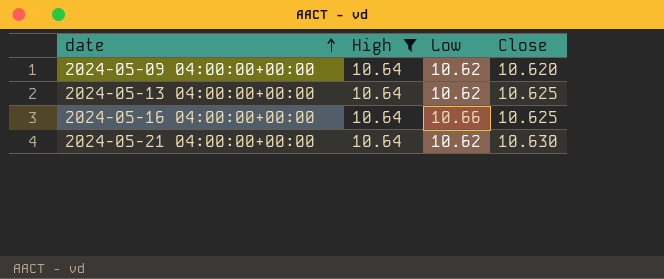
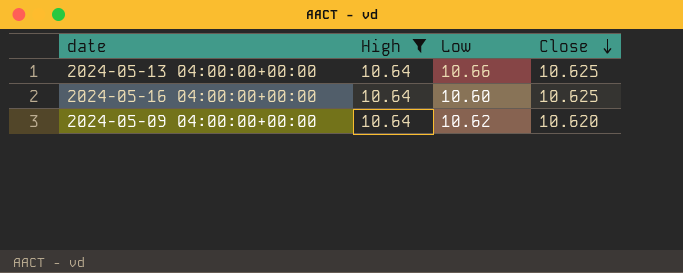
row order: date ascending -> Close descending
row 2024-05-21 04:00:00+00:00: 10.64 | 10.62 | 10.630 -> none
2024-05-13 04:00:00+00:00 | Low: 10.62 -> 10.66
2024-05-16 04:00:00+00:00 | Low: 10.66 -> 10.60

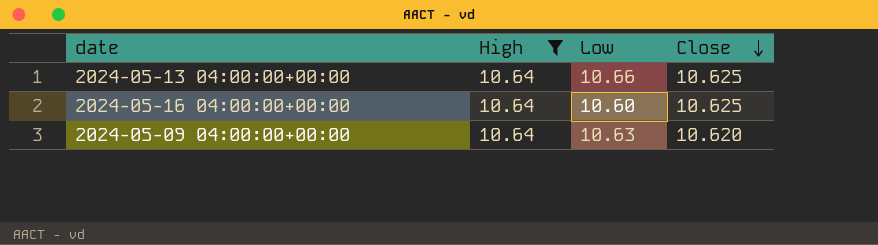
2024-05-09 04:00:00+00:00 | Low: 10.62 -> 10.63

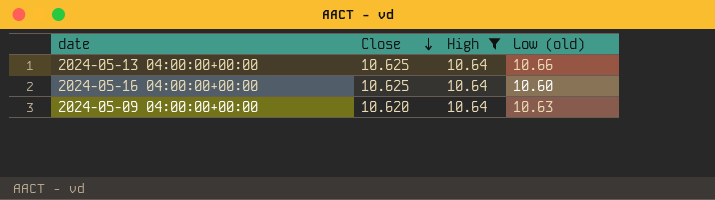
column Close | position: 4 -> 2
column name: Low -> Low (old)

